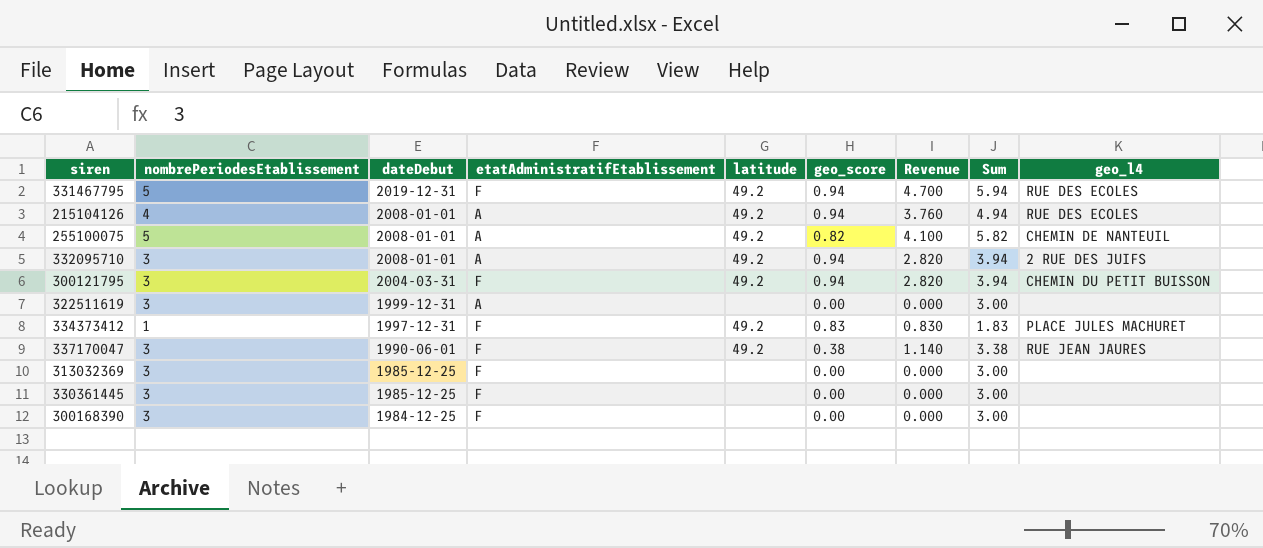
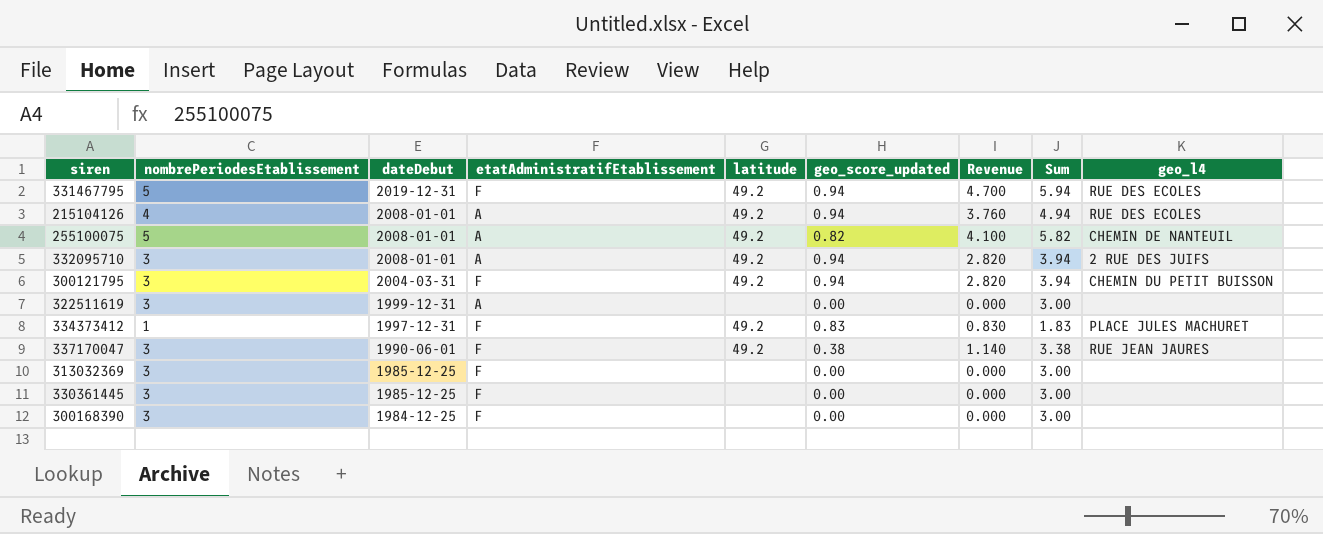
column name: geo_score -> geo_score_updated

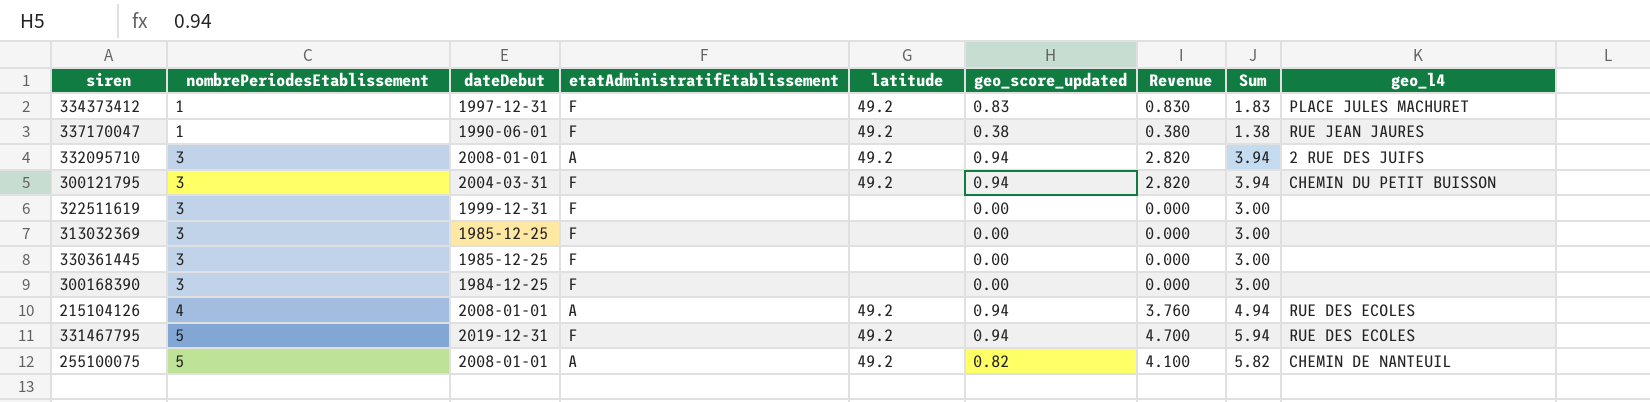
row order: dateDebut descending -> nombrePeriodesEtablissement ascending
337170047 | nombrePeriodesEtablissement: 3 -> 1
337170047 | Revenue: 1.140 -> 0.380
337170047 | Sum: 3.38 -> 1.38
322511619 | etatAdministratifEtablissement: A -> F

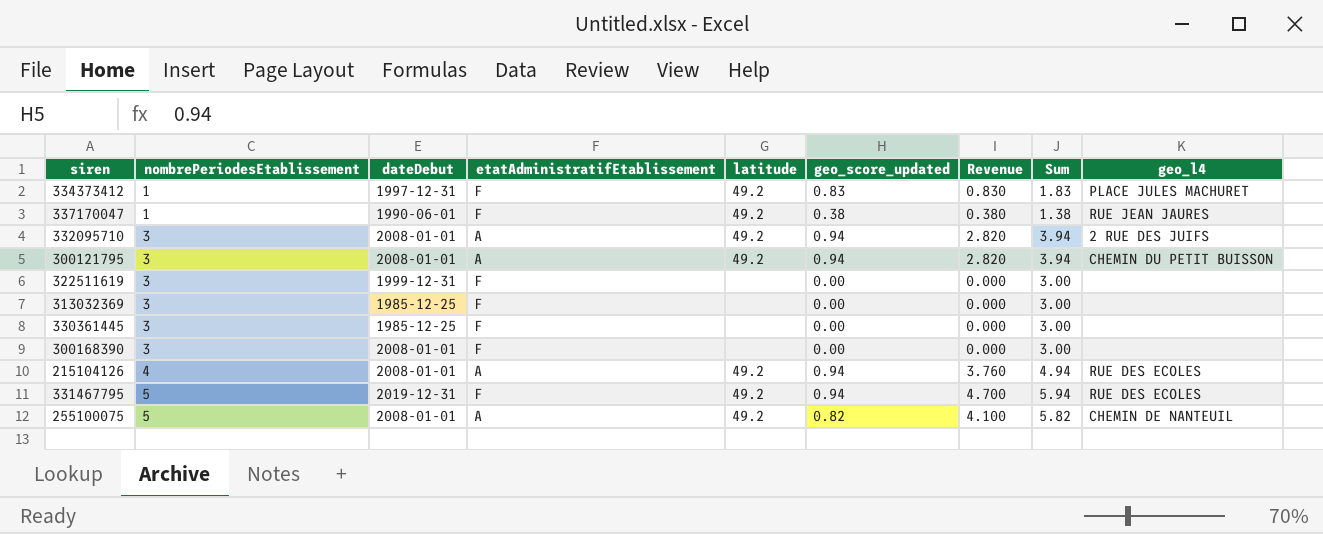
300121795 | dateDebut: 2004-03-31 -> 2008-01-01
300121795 | etatAdministratifEtablissement: F -> A
300168390 | dateDebut: 1984-12-25 -> 2008-01-01

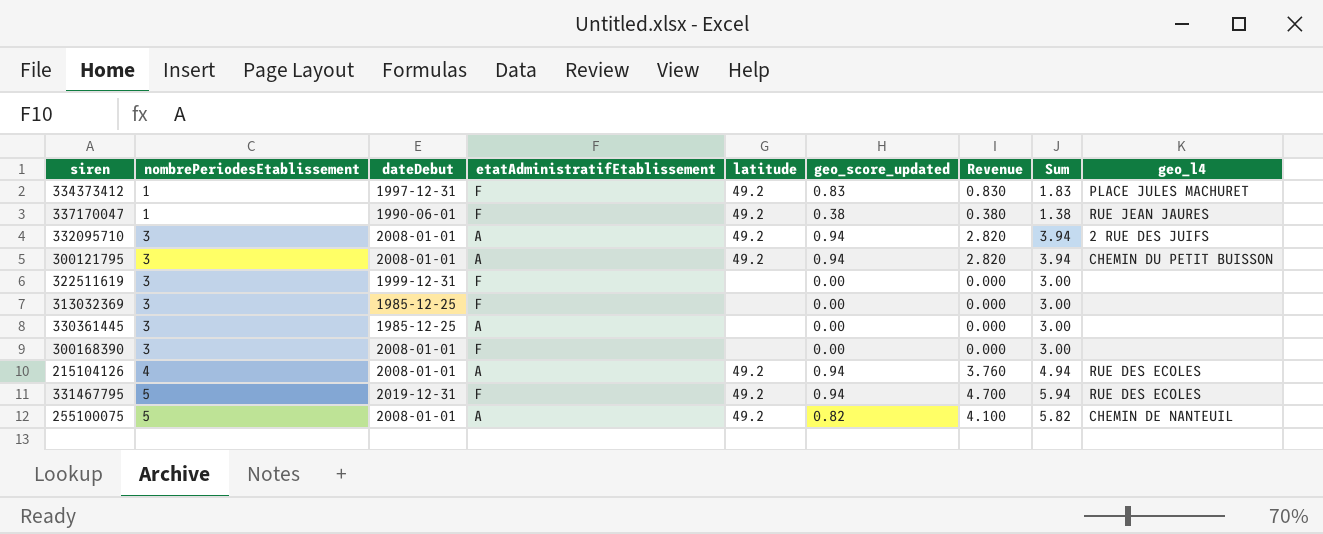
330361445 | etatAdministratifEtablissement: F -> A

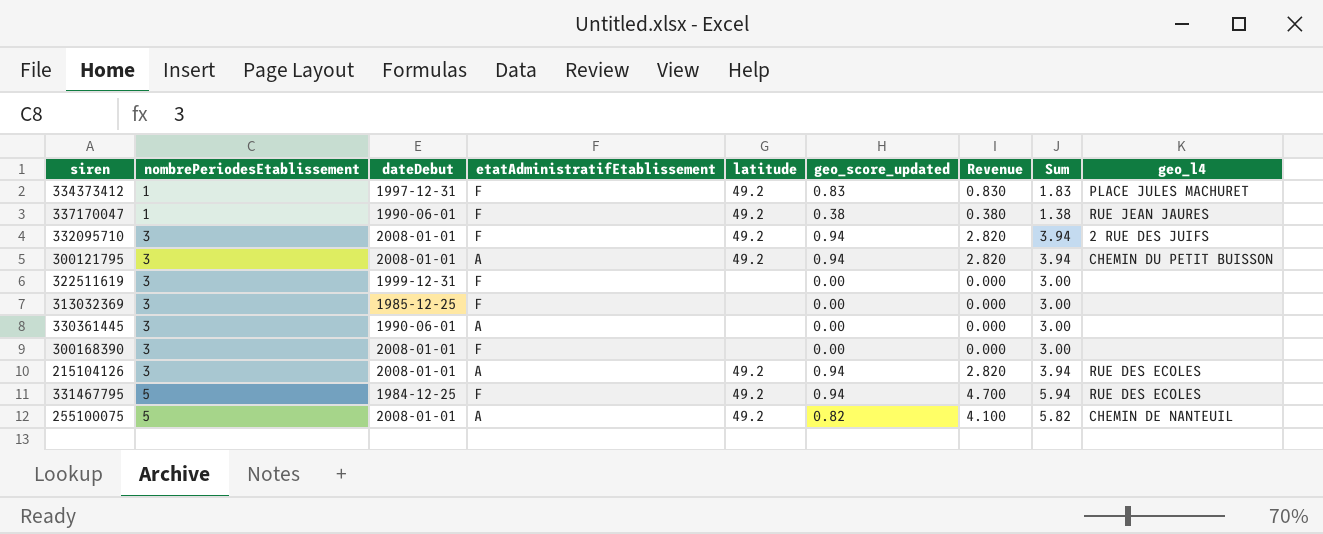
332095710 | etatAdministratifEtablissement: A -> F
330361445 | dateDebut: 1985-12-25 -> 1990-06-01
215104126 | nombrePeriodesEtablissement: 4 -> 3
215104126 | Revenue: 3.760 -> 2.820
215104126 | Sum: 4.94 -> 3.94
331467795 | dateDebut: 2019-12-31 -> 1984-12-25

